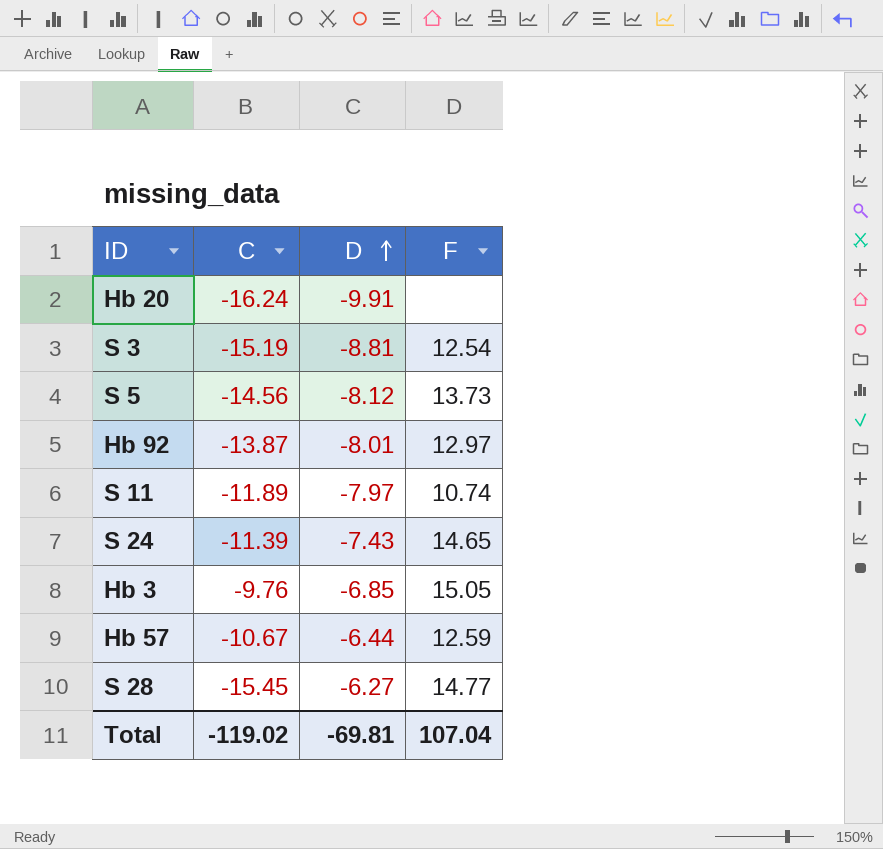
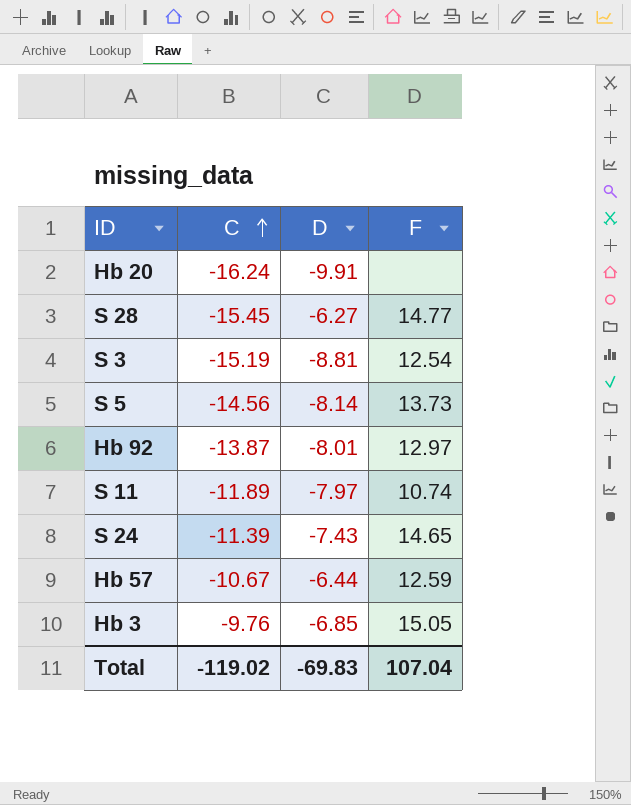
row order: D ascending -> C ascending
S 5 | D: -8.12 -> -8.14
Total | D: -69.81 -> -69.83

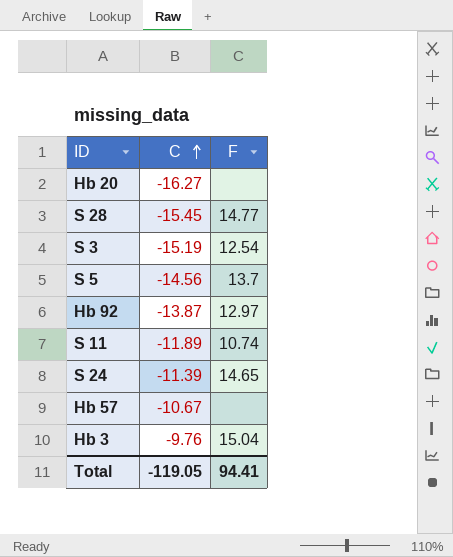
column D | position: 3 -> none
Hb 20 | C: -16.24 -> -16.27
S 5 | F: 13.73 -> 13.7
Hb 57 | F: 12.59 -> none
Hb 3 | F: 15.05 -> 15.04
Total | C: -119.02 -> -119.05
Total | F: 107.04 -> 94.41

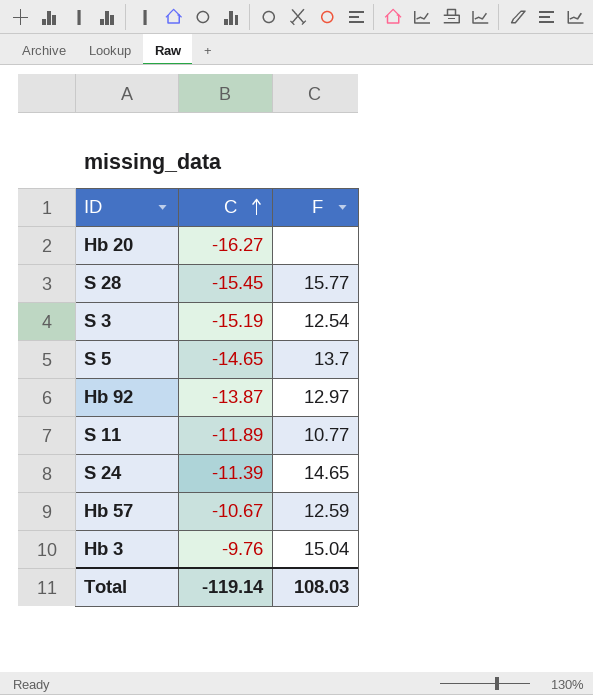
S 28 | F: 14.77 -> 15.77
S 5 | C: -14.56 -> -14.65
S 11 | F: 10.74 -> 10.77
Hb 57 | F: none -> 12.59
Total | C: -119.05 -> -119.14
Total | F: 94.41 -> 108.03

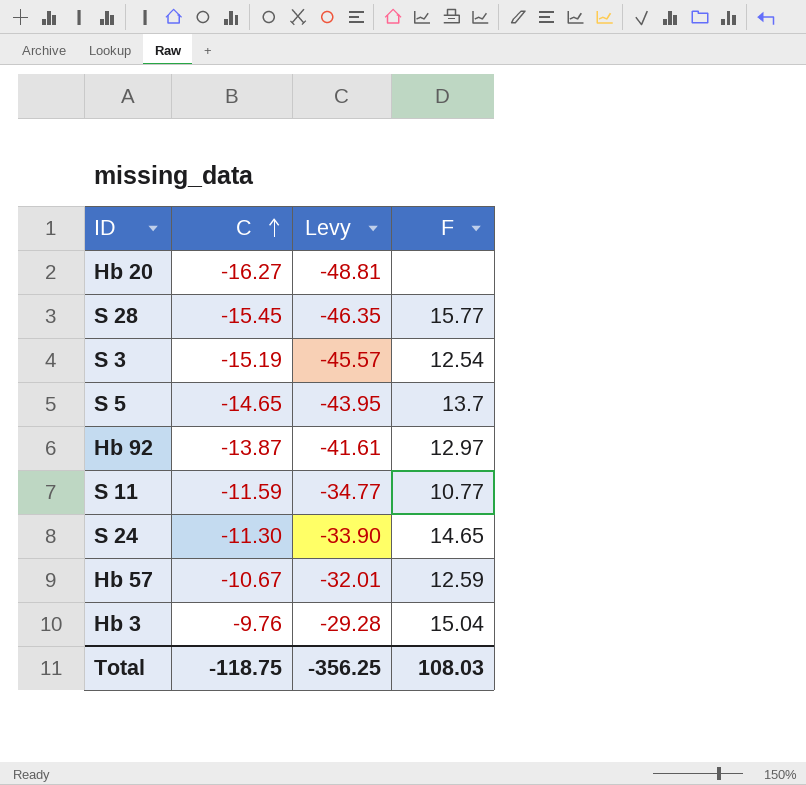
column Levy | formula: none -> [C] * 3
S 11 | C: -11.89 -> -11.59
S 24 | C: -11.39 -> -11.30
Total | C: -119.14 -> -118.75

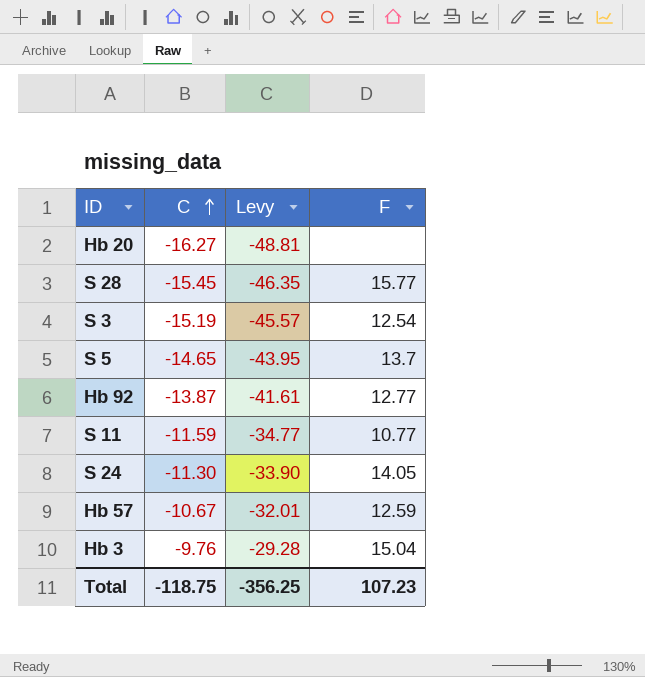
Hb 92 | F: 12.97 -> 12.77
S 24 | F: 14.65 -> 14.05
Total | F: 108.03 -> 107.23

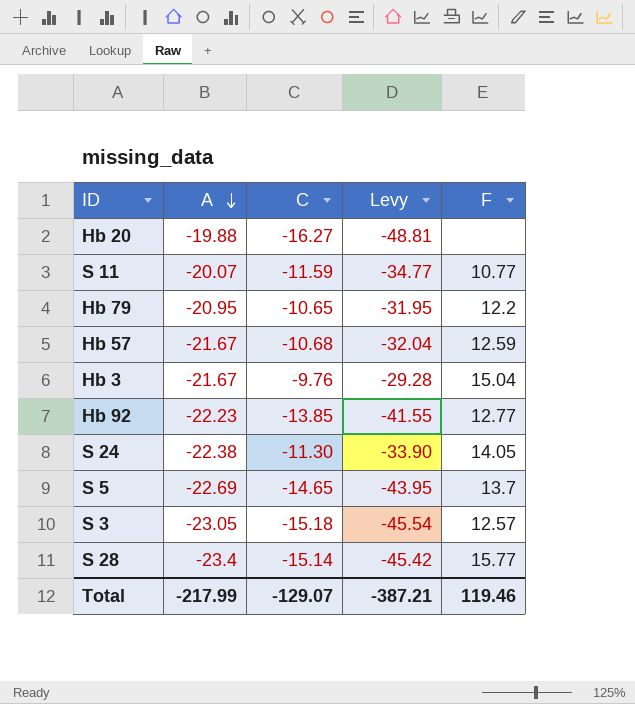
row order: C ascending -> A descending
column A | position: none -> 2
row Hb 79: none -> -20.95 | -10.65 | -31.95 | 12.2
Hb 57 | C: -10.67 -> -10.68
Hb 57 | Levy: -32.01 -> -32.04
Hb 92 | C: -13.87 -> -13.85
Hb 92 | Levy: -41.61 -> -41.55
S 3 | C: -15.19 -> -15.18
S 3 | Levy: -45.57 -> -45.54
S 3 | F: 12.54 -> 12.57
S 28 | C: -15.45 -> -15.14
S 28 | Levy: -46.35 -> -45.42
Total | C: -118.75 -> -129.07
Total | Levy: -356.25 -> -387.21
Total | F: 107.23 -> 119.46

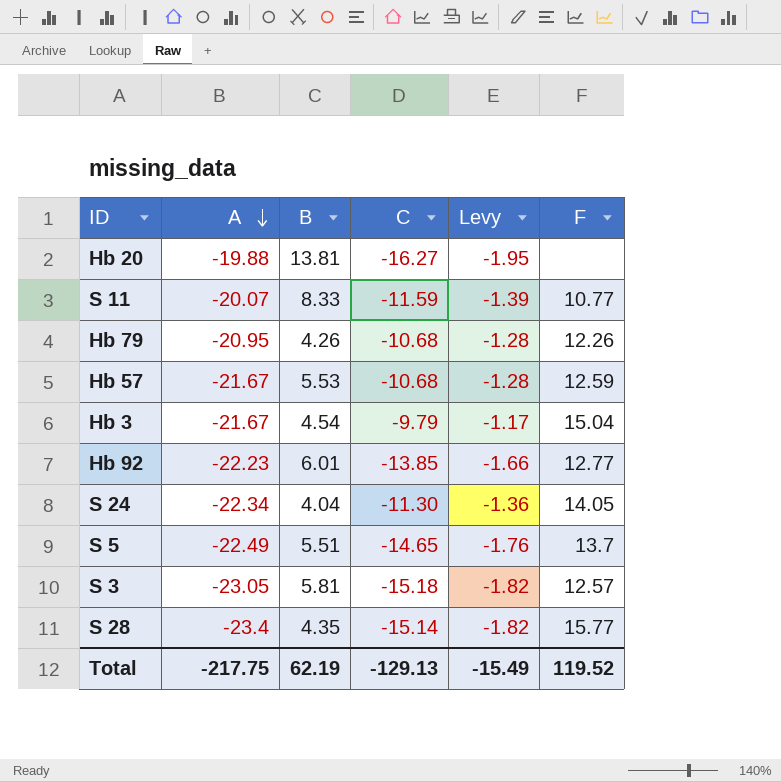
column B | position: none -> 3
column Levy | formula: [C] * 3 -> [C] * 0.12
Hb 79 | C: -10.65 -> -10.68
Hb 79 | F: 12.2 -> 12.26
Hb 3 | C: -9.76 -> -9.79
S 24 | A: -22.38 -> -22.34
S 5 | A: -22.69 -> -22.49
Total | A: -217.99 -> -217.75
Total | C: -129.07 -> -129.13
Total | Levy: -387.21 -> -15.49
Total | F: 119.46 -> 119.52

